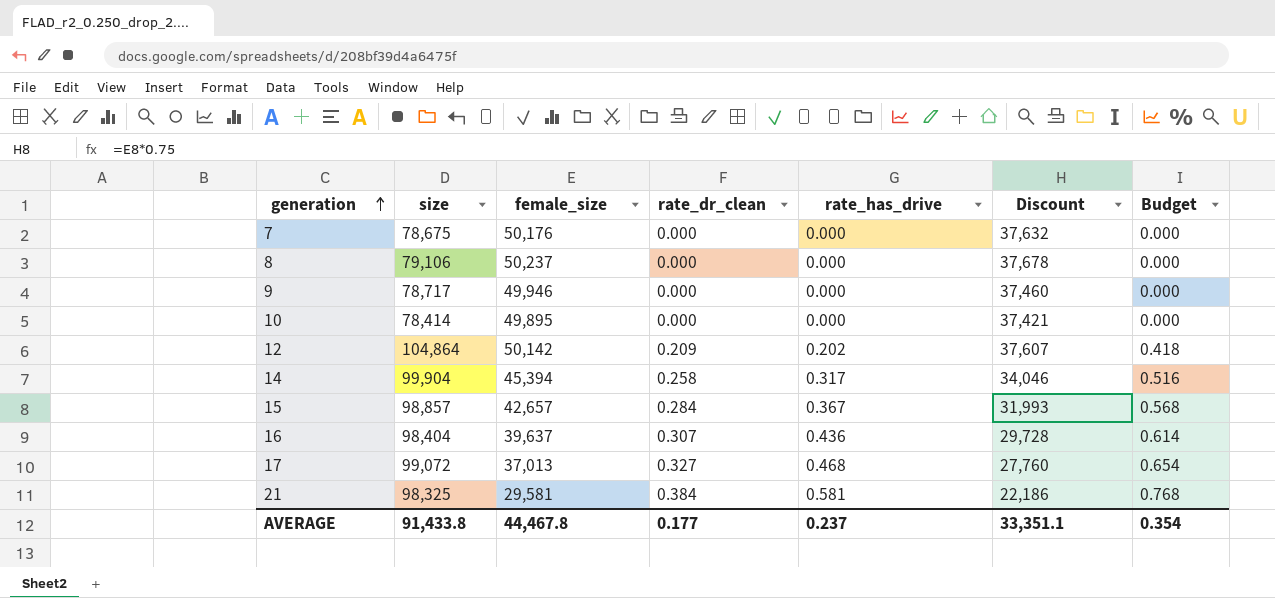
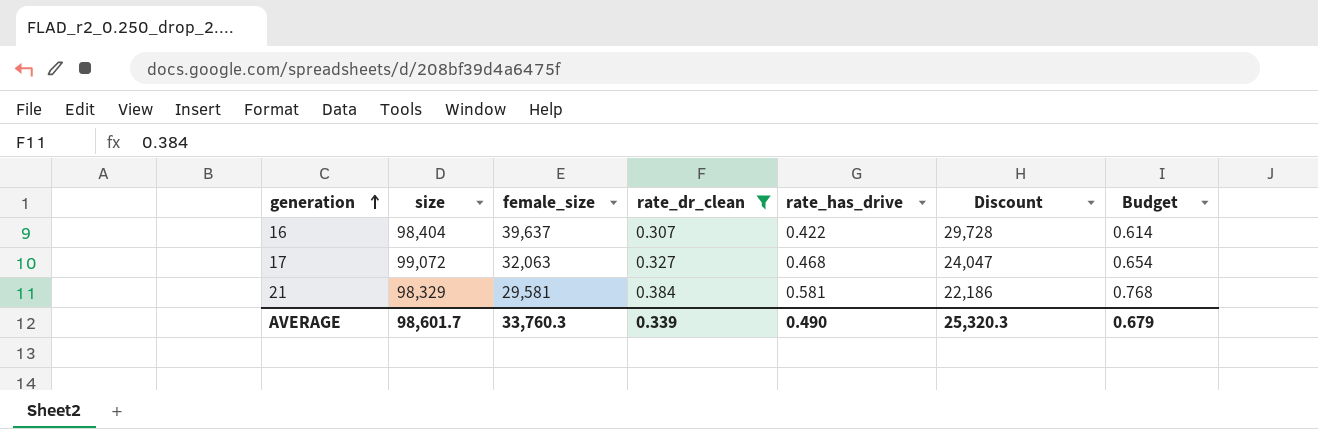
filter: none -> rate_dr_clean >= 0.307
16 | rate_has_drive: 0.436 -> 0.422
17 | female_size: 37,013 -> 32,063
17 | Discount: 27,760 -> 24,047
21 | size: 98,325 -> 98,329
AVERAGE | size: 91,433.8 -> 98,601.7
AVERAGE | female_size: 44,467.8 -> 33,760.3
AVERAGE | rate_dr_clean: 0.177 -> 0.339
AVERAGE | rate_has_drive: 0.237 -> 0.490
AVERAGE | Discount: 33,351.1 -> 25,320.3
AVERAGE | Budget: 0.354 -> 0.679

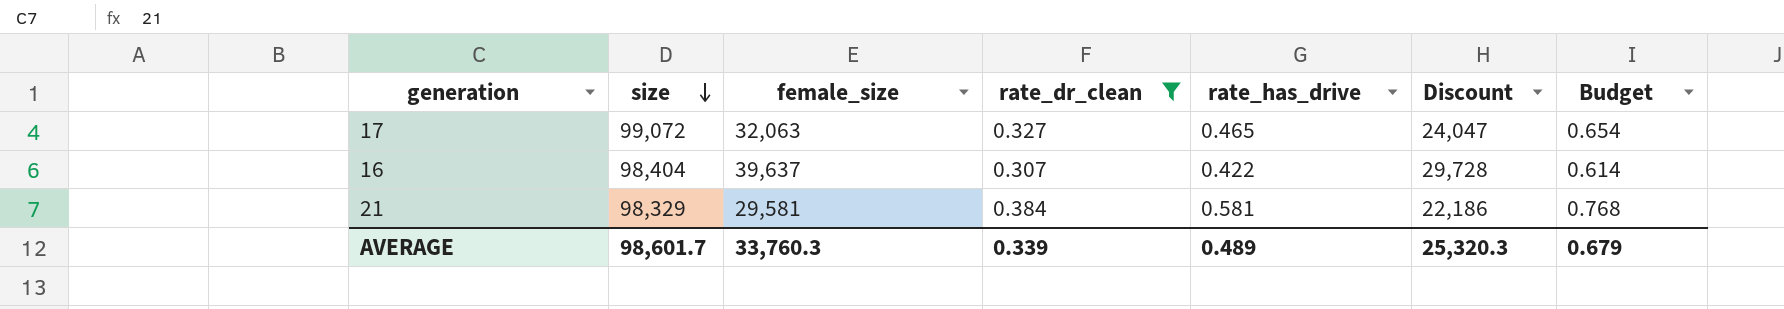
row order: generation ascending -> size descending
17 | rate_has_drive: 0.468 -> 0.465
AVERAGE | rate_has_drive: 0.490 -> 0.489

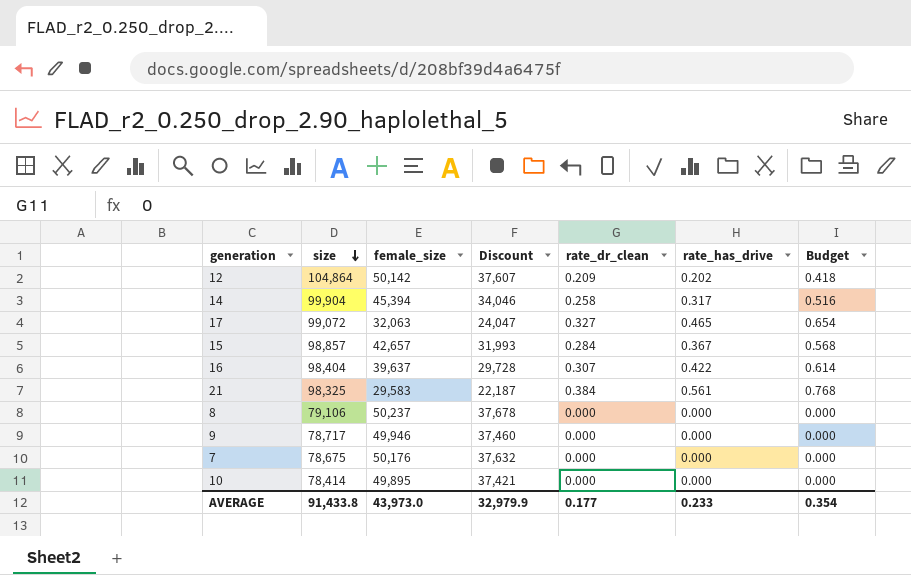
filter: rate_dr_clean >= 0.307 -> none
column Discount | position: 6 -> 4
21 | size: 98,329 -> 98,325
21 | female_size: 29,581 -> 29,583
21 | Discount: 22,186 -> 22,187
21 | rate_has_drive: 0.581 -> 0.561
AVERAGE | size: 98,601.7 -> 91,433.8
AVERAGE | female_size: 33,760.3 -> 43,973.0
AVERAGE | Discount: 25,320.3 -> 32,979.9
AVERAGE | rate_dr_clean: 0.339 -> 0.177
AVERAGE | rate_has_drive: 0.489 -> 0.233
AVERAGE | Budget: 0.679 -> 0.354

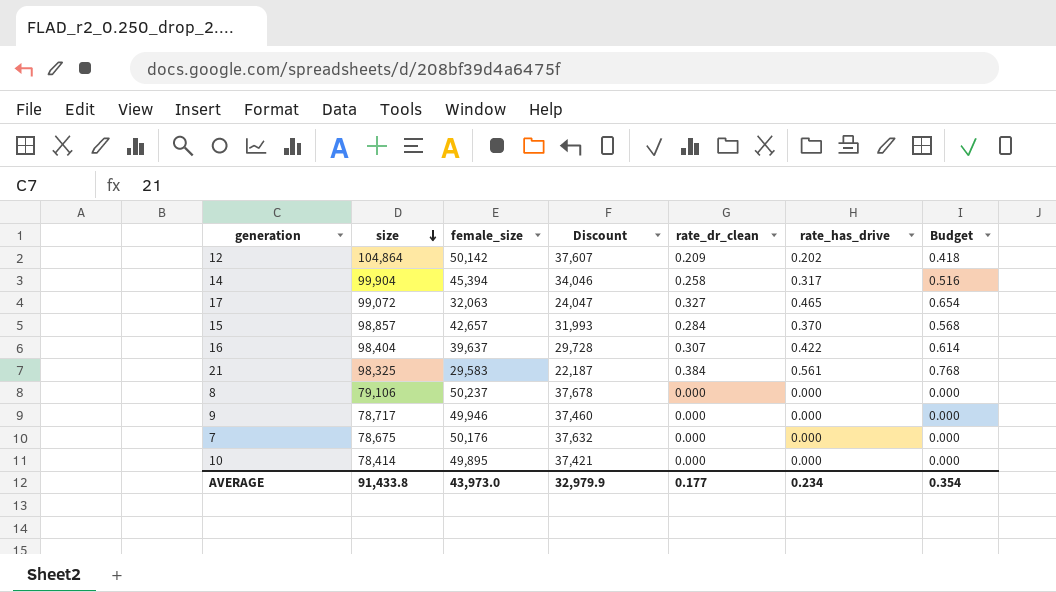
15 | rate_has_drive: 0.367 -> 0.370
AVERAGE | rate_has_drive: 0.233 -> 0.234

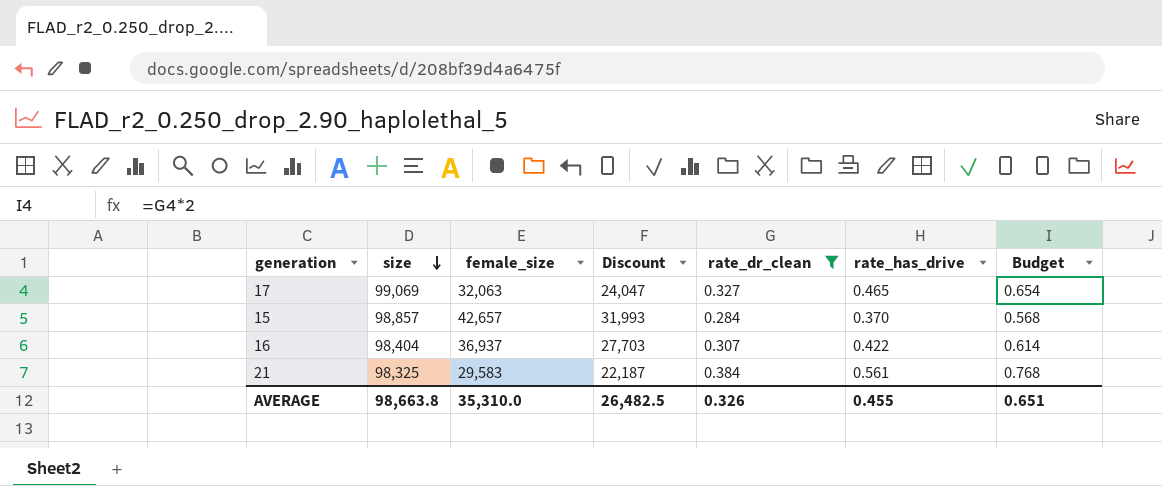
filter: none -> rate_dr_clean >= 0.284
17 | size: 99,072 -> 99,069
16 | female_size: 39,637 -> 36,937
16 | Discount: 29,728 -> 27,703
AVERAGE | size: 91,433.8 -> 98,663.8
AVERAGE | female_size: 43,973.0 -> 35,310.0
AVERAGE | Discount: 32,979.9 -> 26,482.5
AVERAGE | rate_dr_clean: 0.177 -> 0.326
AVERAGE | rate_has_drive: 0.234 -> 0.455
AVERAGE | Budget: 0.354 -> 0.651

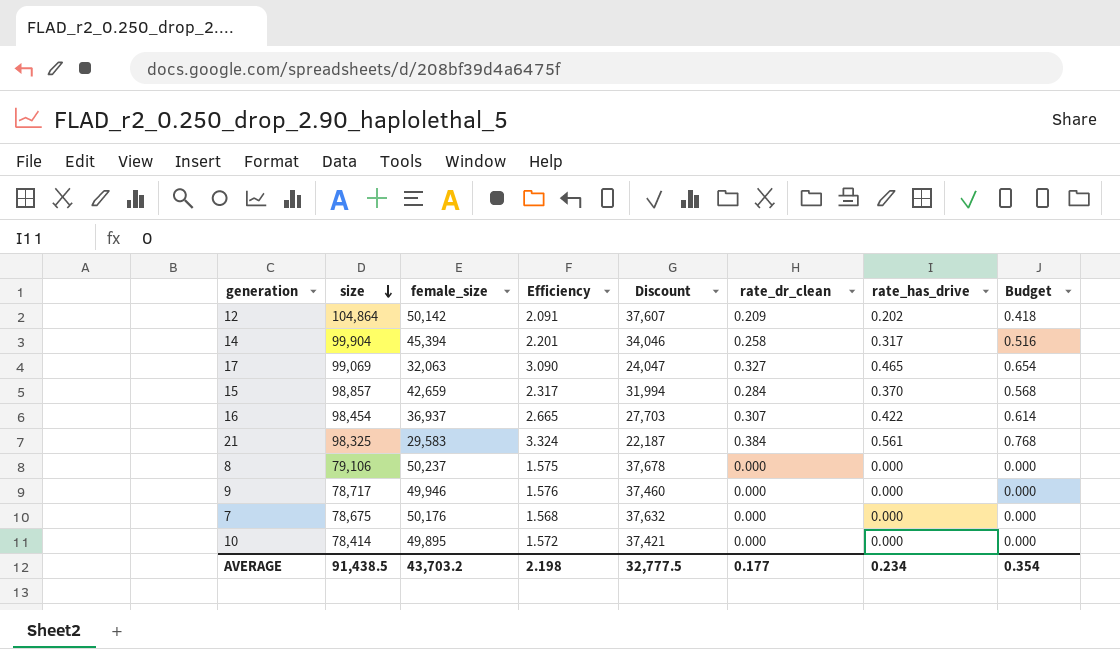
filter: rate_dr_clean >= 0.284 -> none
column Efficiency | formula: none -> [size] / [female_size]
15 | female_size: 42,657 -> 42,659
15 | Discount: 31,993 -> 31,994
16 | size: 98,404 -> 98,454
AVERAGE | size: 98,663.8 -> 91,438.5
AVERAGE | female_size: 35,310.0 -> 43,703.2
AVERAGE | Discount: 26,482.5 -> 32,777.5
AVERAGE | rate_dr_clean: 0.326 -> 0.177
AVERAGE | rate_has_drive: 0.455 -> 0.234
AVERAGE | Budget: 0.651 -> 0.354

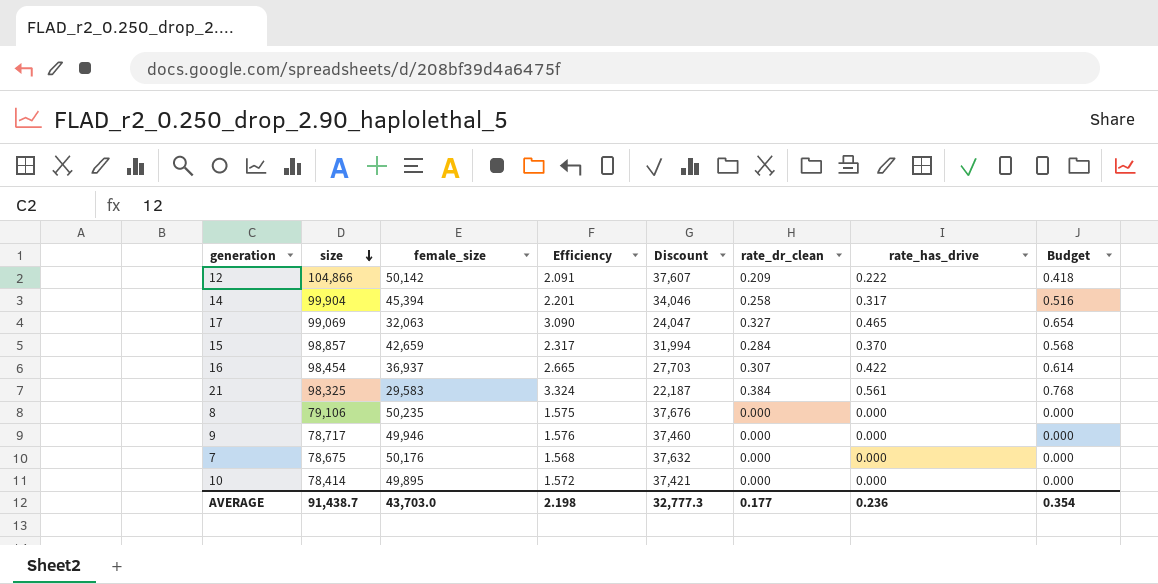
12 | size: 104,864 -> 104,866
12 | rate_has_drive: 0.202 -> 0.222
8 | female_size: 50,237 -> 50,235
8 | Discount: 37,678 -> 37,676
AVERAGE | size: 91,438.5 -> 91,438.7
AVERAGE | female_size: 43,703.2 -> 43,703.0
AVERAGE | Discount: 32,777.5 -> 32,777.3
AVERAGE | rate_has_drive: 0.234 -> 0.236

